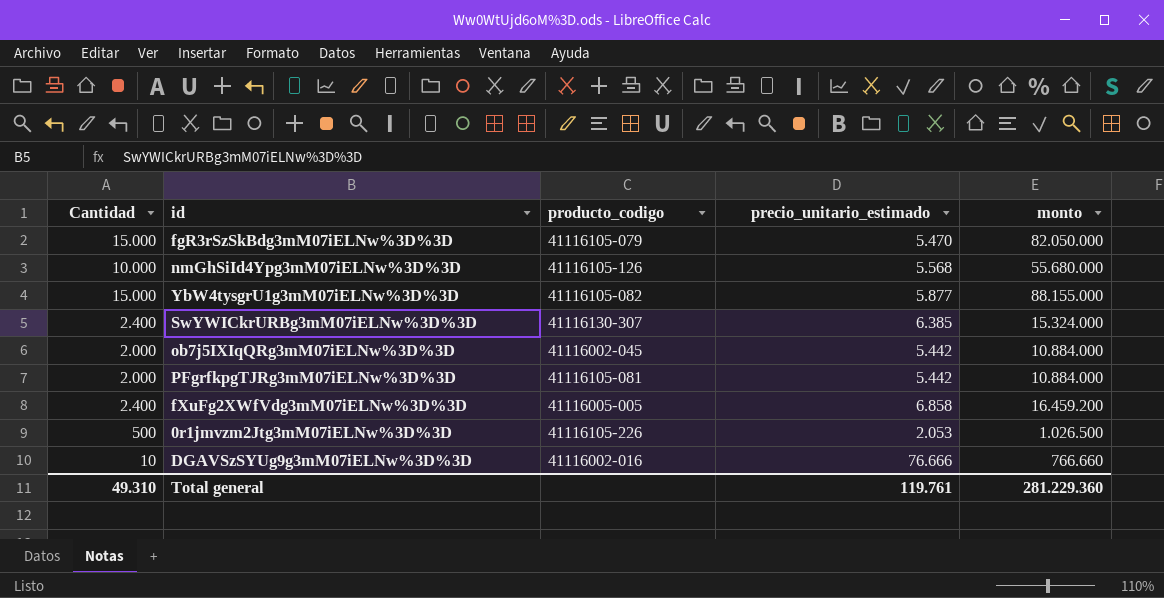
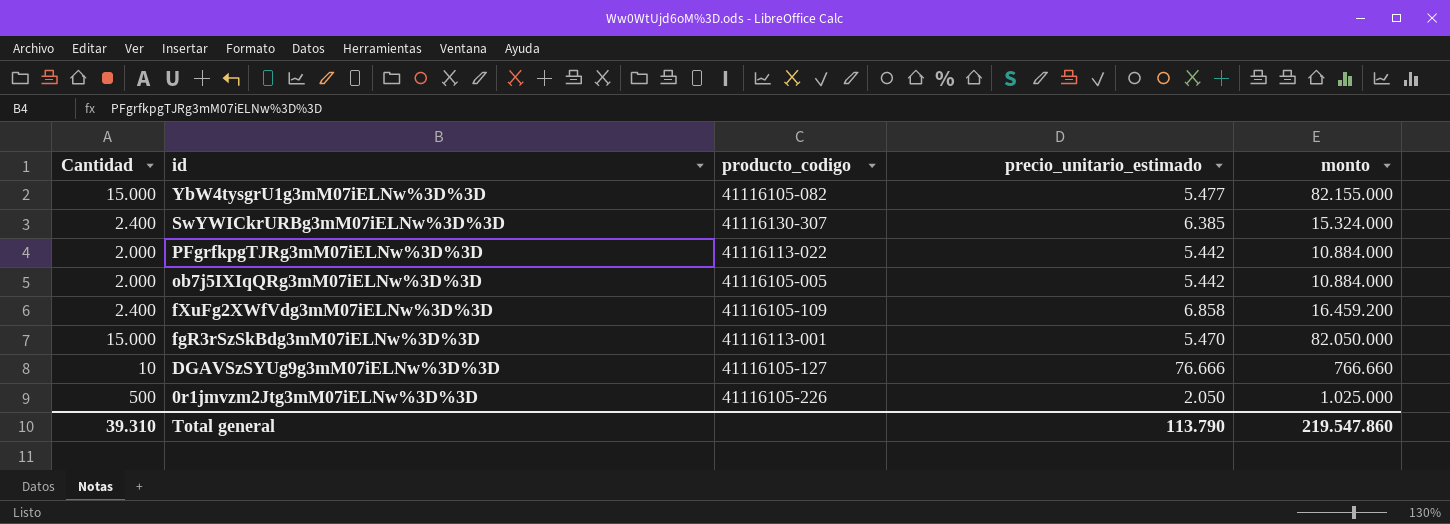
row order: none -> id descending
row nmGhSiId4Ypg3mM07iELNw%3D%3D: 10.000 | 41116105-126 | 5.568 | 55.680.000 -> none
YbW4tysgrU1g3mM07iELNw%3D%3D | precio_unitario_estimado: 5.877 -> 5.477
YbW4tysgrU1g3mM07iELNw%3D%3D | monto: 88.155.000 -> 82.155.000
PFgrfkpgTJRg3mM07iELNw%3D%3D | producto_codigo: 41116105-081 -> 41116113-022
ob7j5IXIqQRg3mM07iELNw%3D%3D | producto_codigo: 41116002-045 -> 41116105-005
fXuFg2XWfVdg3mM07iELNw%3D%3D | producto_codigo: 41116005-005 -> 41116105-109
fgR3rSzSkBdg3mM07iELNw%3D%3D | producto_codigo: 41116105-079 -> 41116113-001
DGAVSzSYUg9g3mM07iELNw%3D%3D | producto_codigo: 41116002-016 -> 41116105-127
0r1jmvzm2Jtg3mM07iELNw%3D%3D | precio_unitario_estimado: 2.053 -> 2.050
0r1jmvzm2Jtg3mM07iELNw%3D%3D | monto: 1.026.500 -> 1.025.000
Total general | Cantidad: 49.310 -> 39.310
Total general | precio_unitario_estimado: 119.761 -> 113.790
Total general | monto: 281.229.360 -> 219.547.860

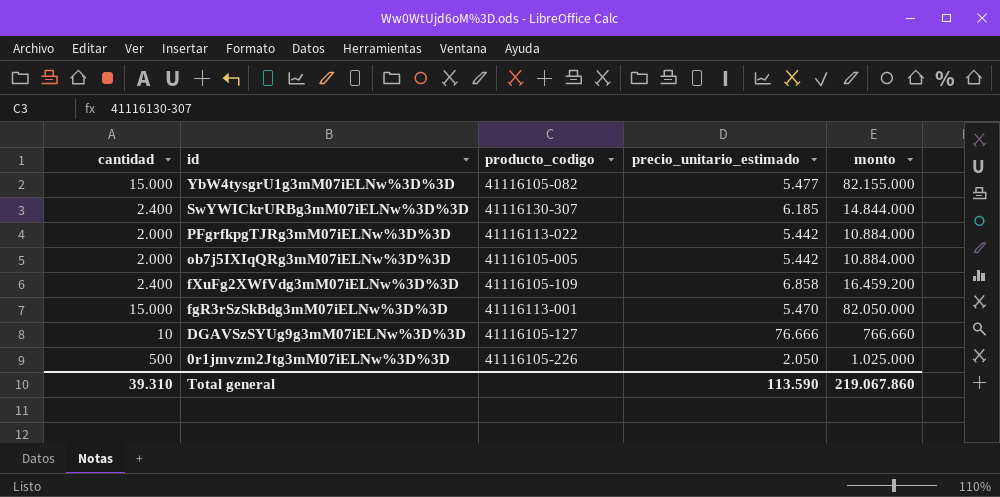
column name: Cantidad -> cantidad
SwYWICkrURBg3mM07iELNw%3D%3D | precio_unitario_estimado: 6.385 -> 6.185
SwYWICkrURBg3mM07iELNw%3D%3D | monto: 15.324.000 -> 14.844.000
Total general | precio_unitario_estimado: 113.790 -> 113.590
Total general | monto: 219.547.860 -> 219.067.860

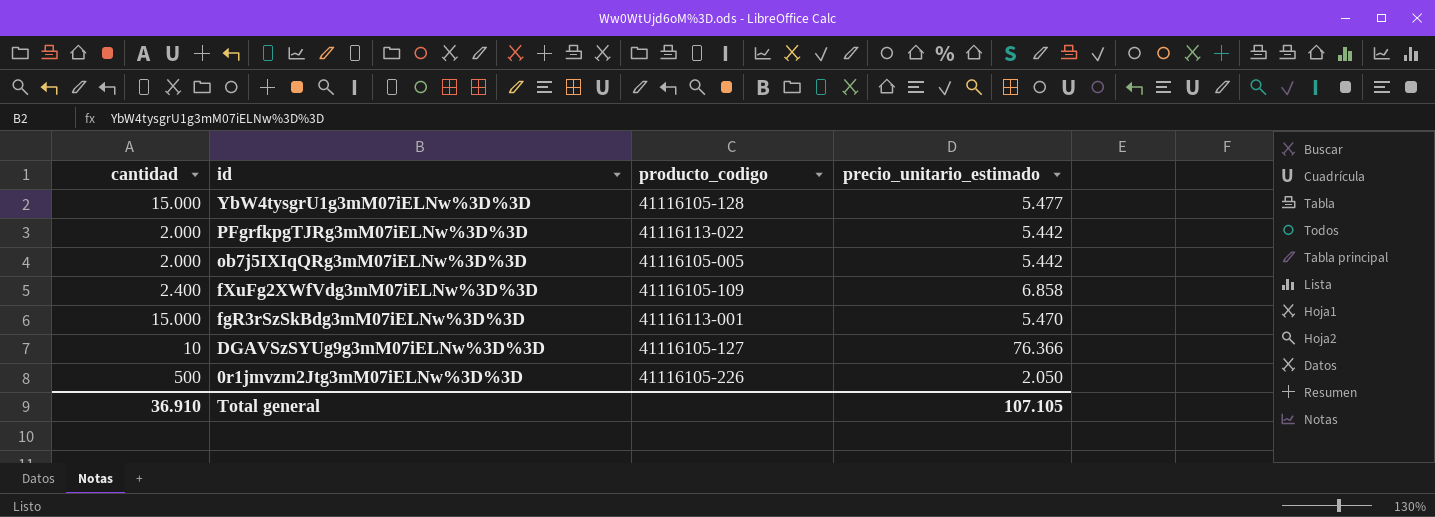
column monto | formula: [cantidad] * [precio_unitario_estimado] -> none
row SwYWICkrURBg3mM07iELNw%3D%3D: 2.400 | 41116130-307 | 6.185 | 14.844.000 -> none
YbW4tysgrU1g3mM07iELNw%3D%3D | producto_codigo: 41116105-082 -> 41116105-128
DGAVSzSYUg9g3mM07iELNw%3D%3D | precio_unitario_estimado: 76.666 -> 76.366
Total general | cantidad: 39.310 -> 36.910
Total general | precio_unitario_estimado: 113.590 -> 107.105

